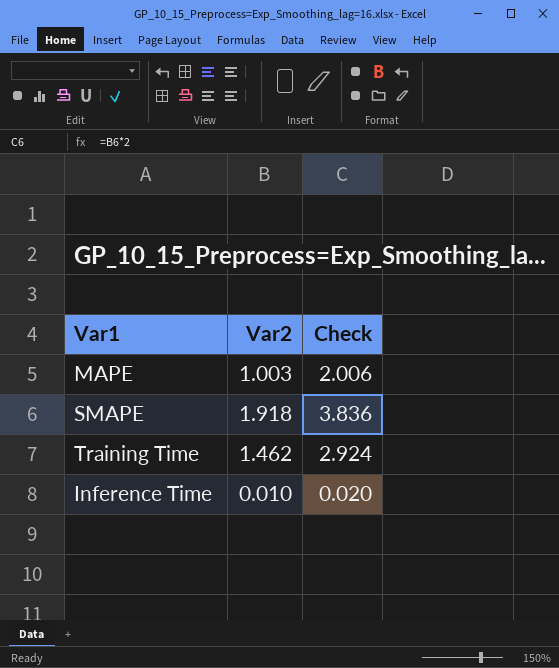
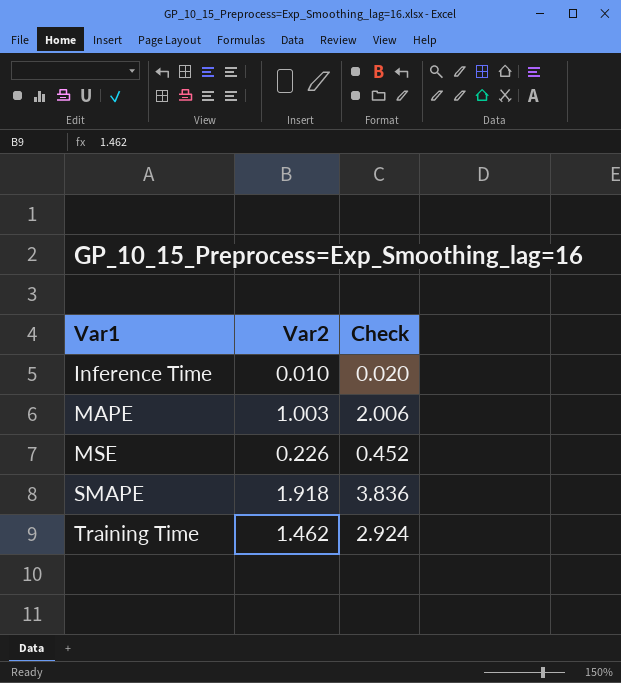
row order: none -> Var1 ascending
row MSE: none -> 0.226 | 0.452

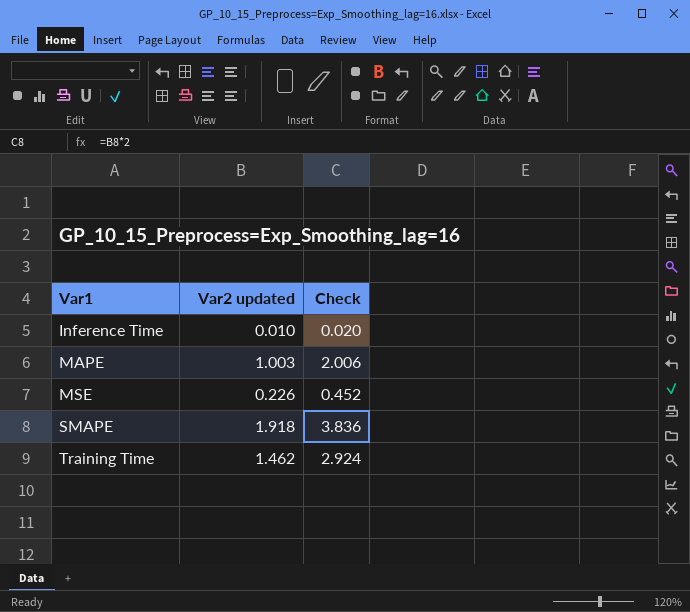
column name: Var2 -> Var2 updated

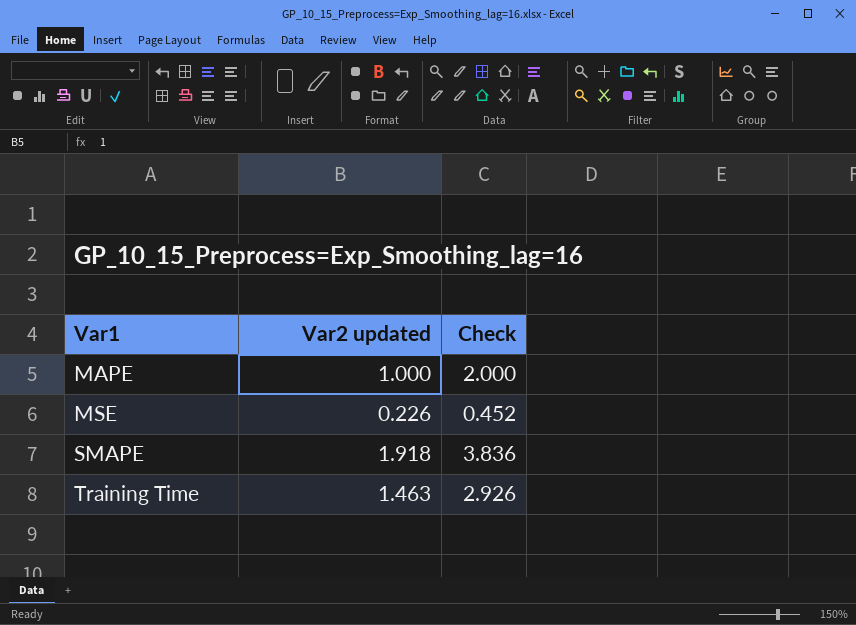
row Inference Time: 0.010 | 0.020 -> none
MAPE | Var2 updated: 1.003 -> 1.000
MAPE | Check: 2.006 -> 2.000
Training Time | Var2 updated: 1.462 -> 1.463
Training Time | Check: 2.924 -> 2.926

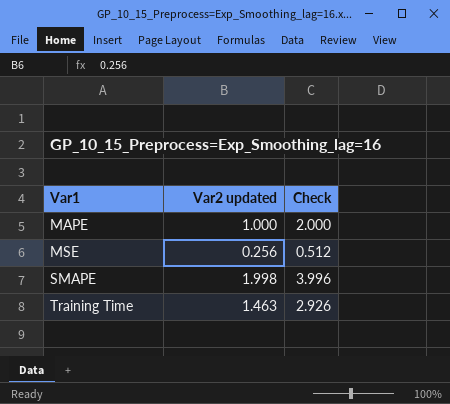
MSE | Var2 updated: 0.226 -> 0.256
MSE | Check: 0.452 -> 0.512
SMAPE | Var2 updated: 1.918 -> 1.998
SMAPE | Check: 3.836 -> 3.996

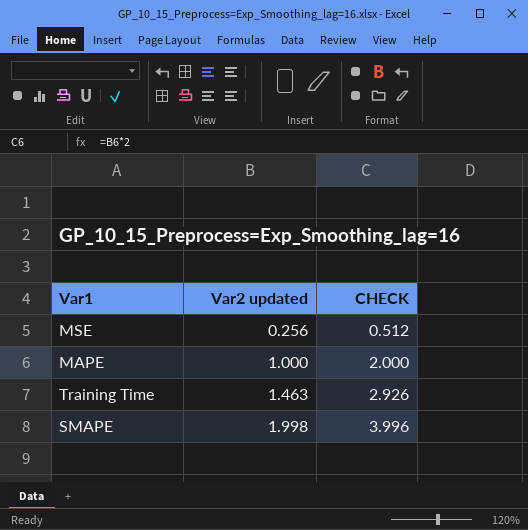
row order: Var1 ascending -> Var2 updated ascending
column name: Check -> CHECK

